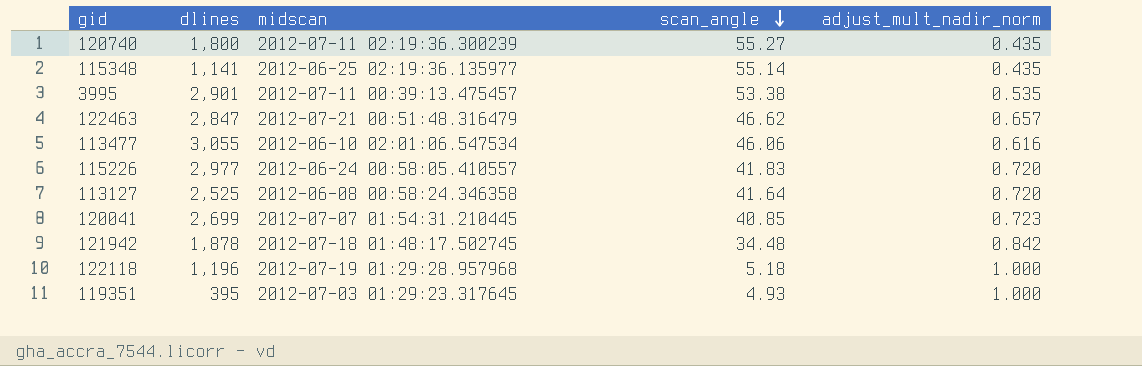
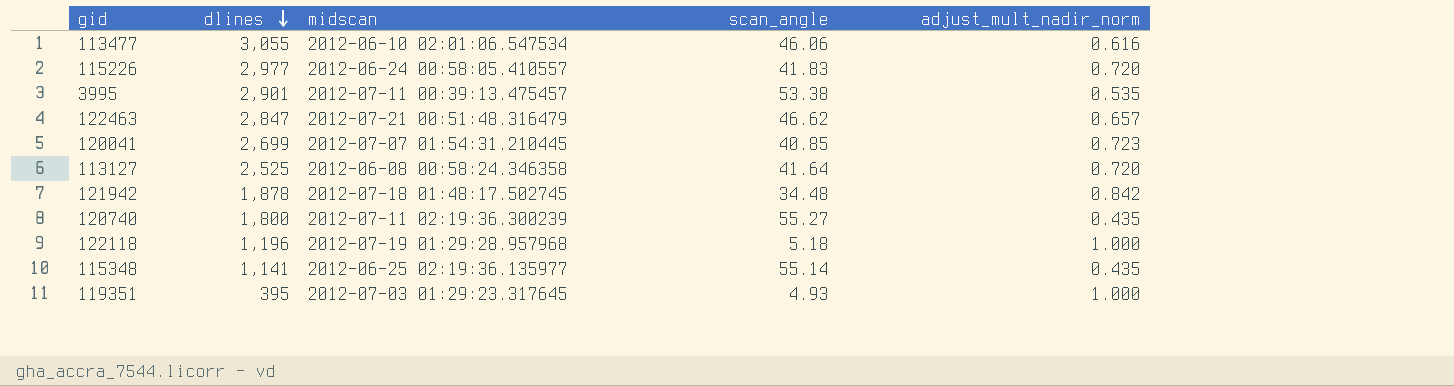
row order: scan_angle descending -> dlines descending

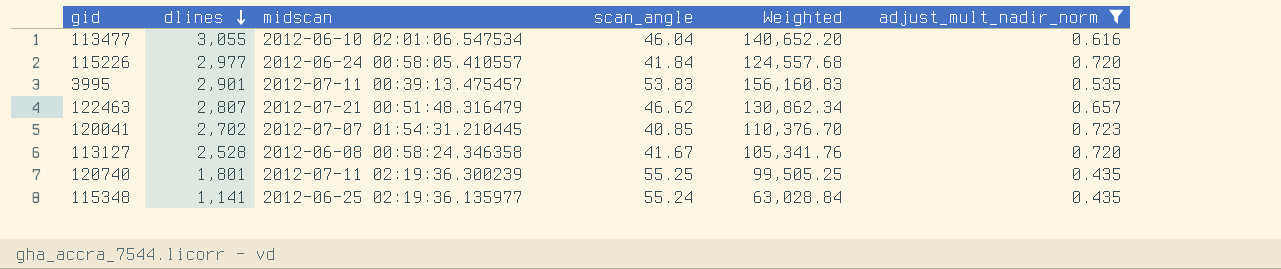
filter: none -> adjust_mult_nadir_norm <= 0.723
column Weighted | formula: none -> [dlines] * [scan_angle]
113477 | scan_angle: 46.06 -> 46.04
115226 | scan_angle: 41.83 -> 41.84
3995 | scan_angle: 53.38 -> 53.83
122463 | dlines: 2,847 -> 2,807
120041 | dlines: 2,699 -> 2,702
113127 | dlines: 2,525 -> 2,528
113127 | scan_angle: 41.64 -> 41.67
120740 | dlines: 1,800 -> 1,801
120740 | scan_angle: 55.27 -> 55.25
115348 | scan_angle: 55.14 -> 55.24

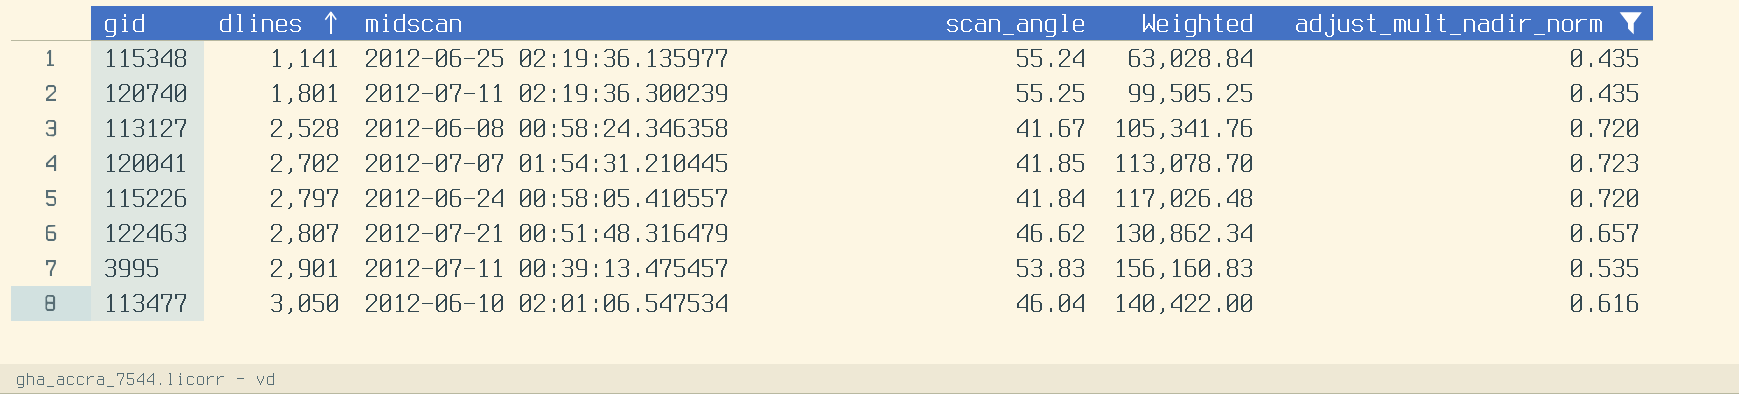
row order: dlines descending -> dlines ascending
120041 | scan_angle: 40.85 -> 41.85
120041 | Weighted: 110,376.70 -> 113,078.70
115226 | dlines: 2,977 -> 2,797
115226 | Weighted: 124,557.68 -> 117,026.48
113477 | dlines: 3,055 -> 3,050
113477 | Weighted: 140,652.20 -> 140,422.00

